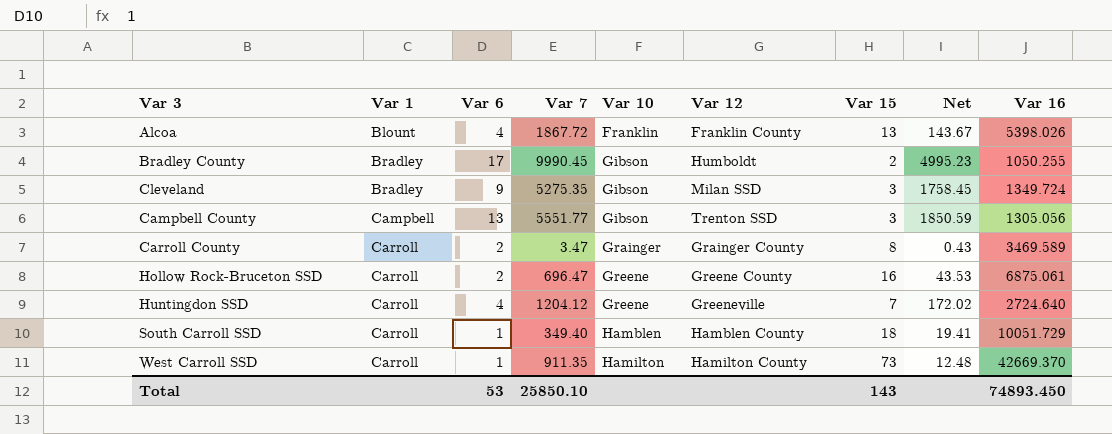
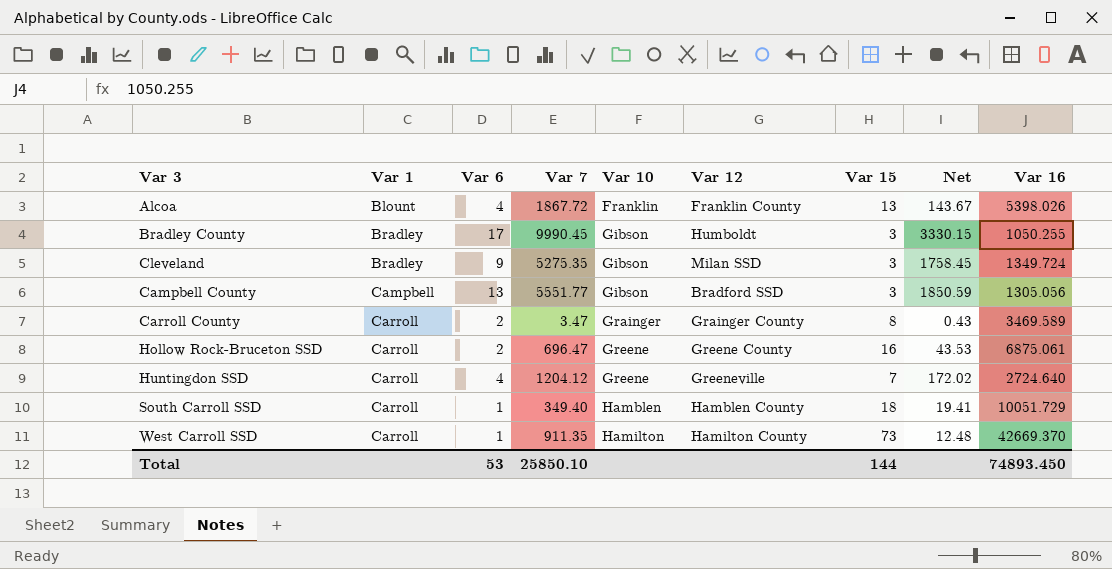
Bradley County | Var 15: 2 -> 3
Bradley County | Net: 4995.23 -> 3330.15
Campbell County | Var 12: Trenton SSD -> Bradford SSD
Total | Var 15: 143 -> 144

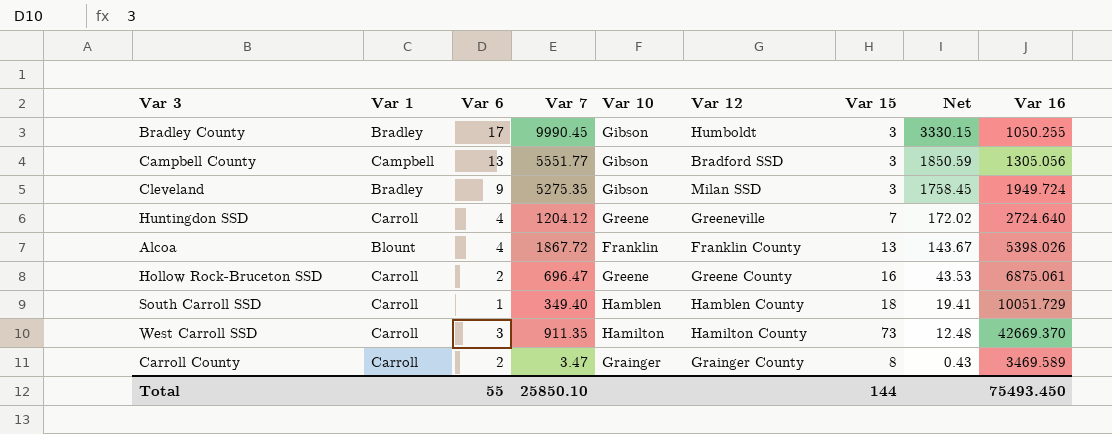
row order: Var 1 ascending -> Net descending
Cleveland | Var 16: 1349.724 -> 1949.724
West Carroll SSD | Var 6: 1 -> 3
Total | Var 6: 53 -> 55
Total | Var 16: 74893.450 -> 75493.450

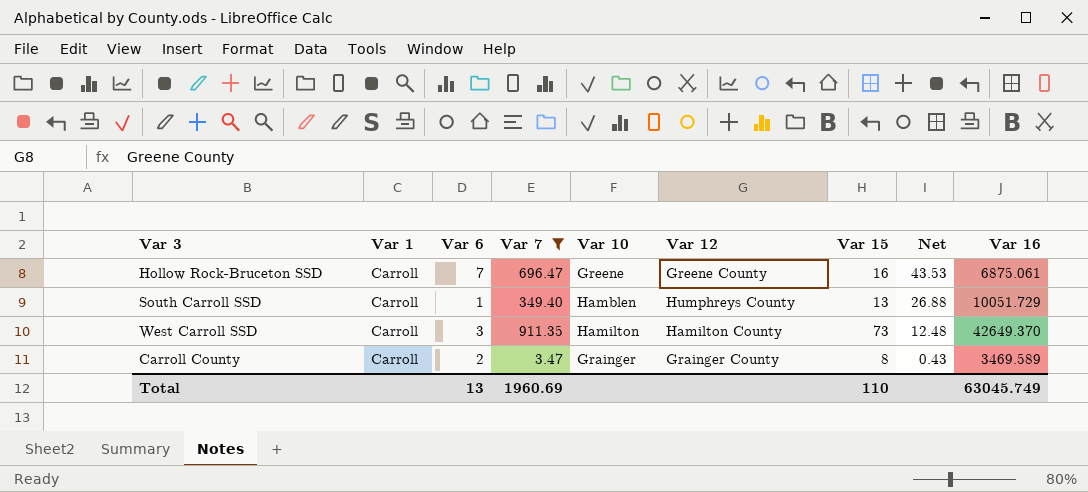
filter: none -> Var 7 <= 911.35
Hollow Rock-Bruceton SSD | Var 6: 2 -> 7
South Carroll SSD | Var 12: Hamblen County -> Humphreys County
South Carroll SSD | Var 15: 18 -> 13
South Carroll SSD | Net: 19.41 -> 26.88
West Carroll SSD | Var 16: 42669.370 -> 42649.370
Total | Var 6: 55 -> 13
Total | Var 7: 25850.10 -> 1960.69
Total | Var 15: 144 -> 110
Total | Var 16: 75493.450 -> 63045.749

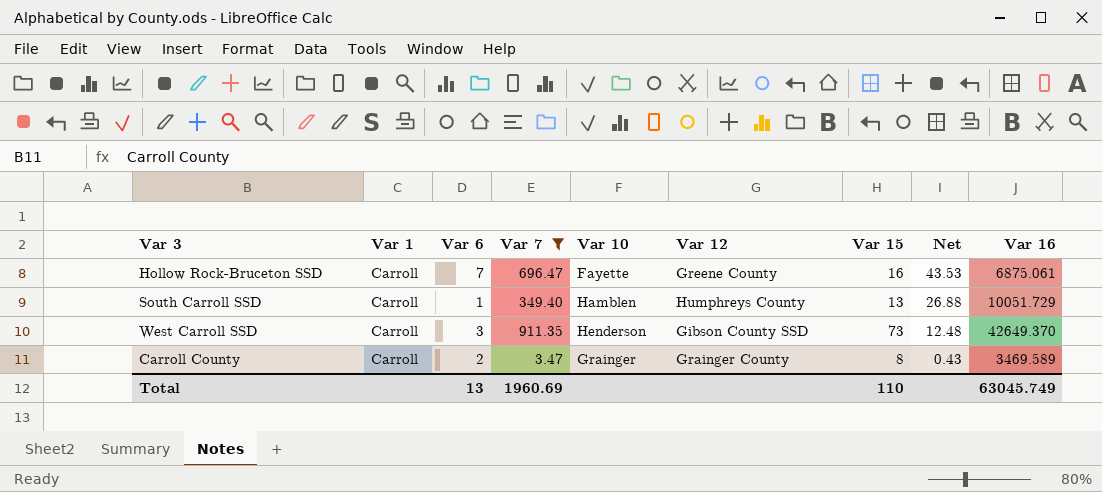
Hollow Rock-Bruceton SSD | Var 10: Greene -> Fayette
West Carroll SSD | Var 10: Hamilton -> Henderson
West Carroll SSD | Var 12: Hamilton County -> Gibson County SSD

